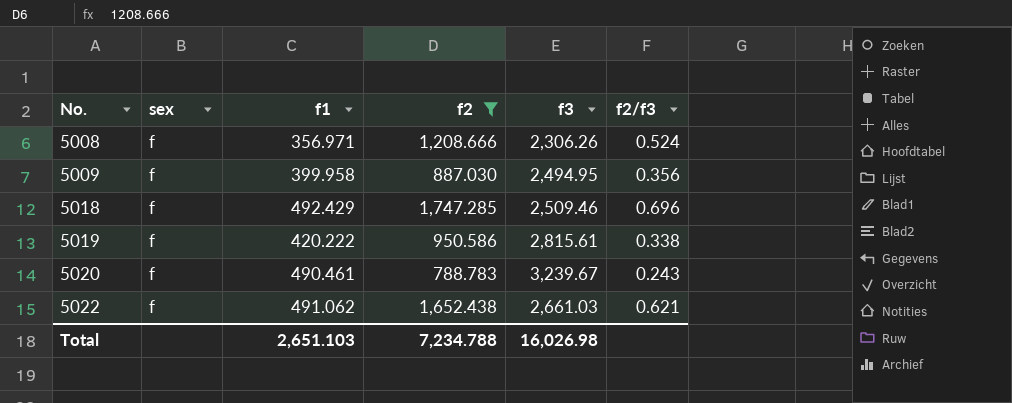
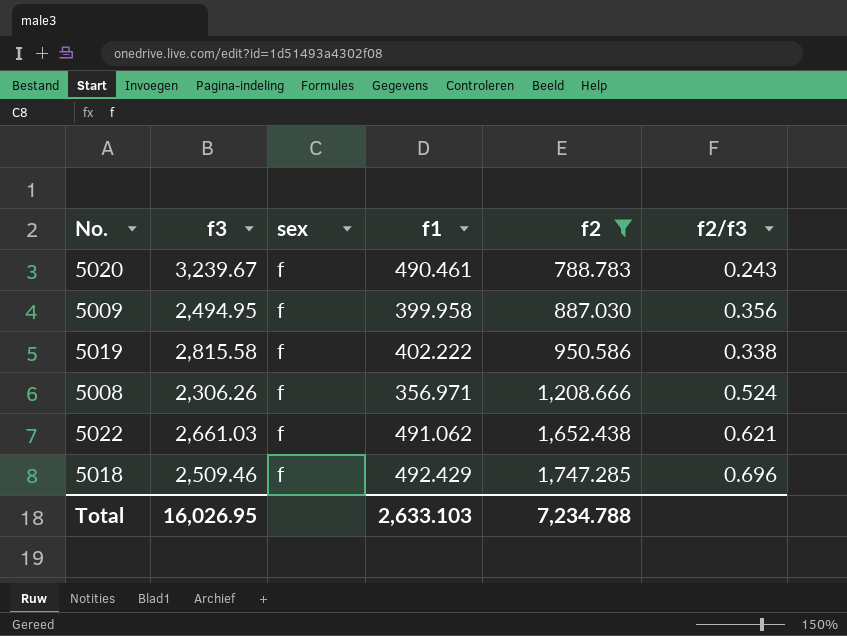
row order: No. ascending -> f2 ascending
column f3 | position: 5 -> 2
5019 | f3: 2,815.61 -> 2,815.58
5019 | f1: 420.222 -> 402.222
Total | f3: 16,026.98 -> 16,026.95
Total | f1: 2,651.103 -> 2,633.103

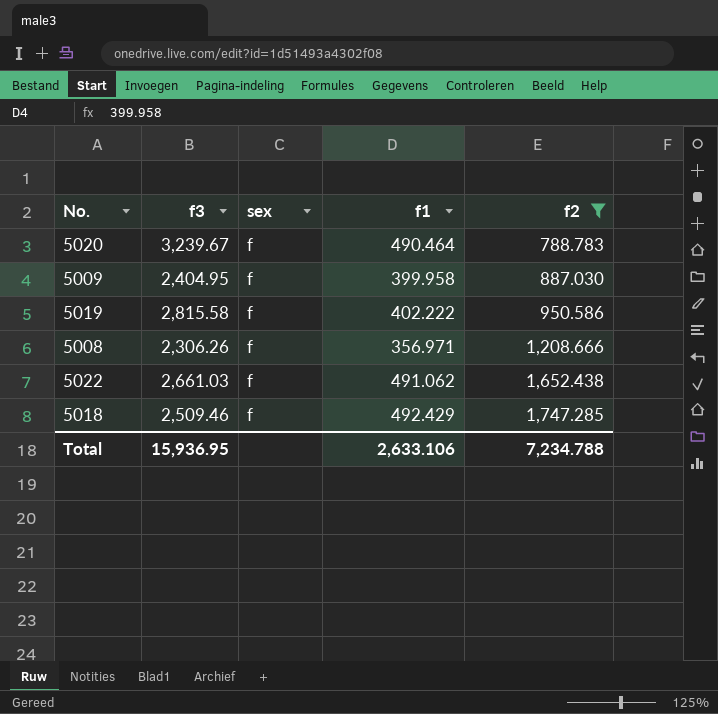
column f2/f3 | formula: [f2] / [f3] -> none
5020 | f1: 490.461 -> 490.464
5009 | f3: 2,494.95 -> 2,404.95
Total | f3: 16,026.95 -> 15,936.95
Total | f1: 2,633.103 -> 2,633.106

